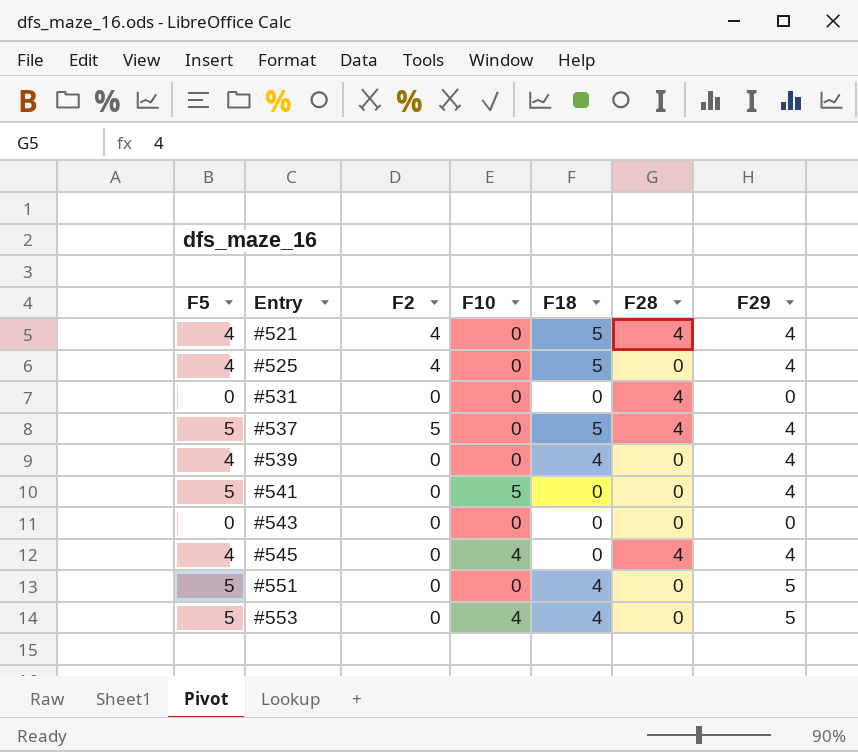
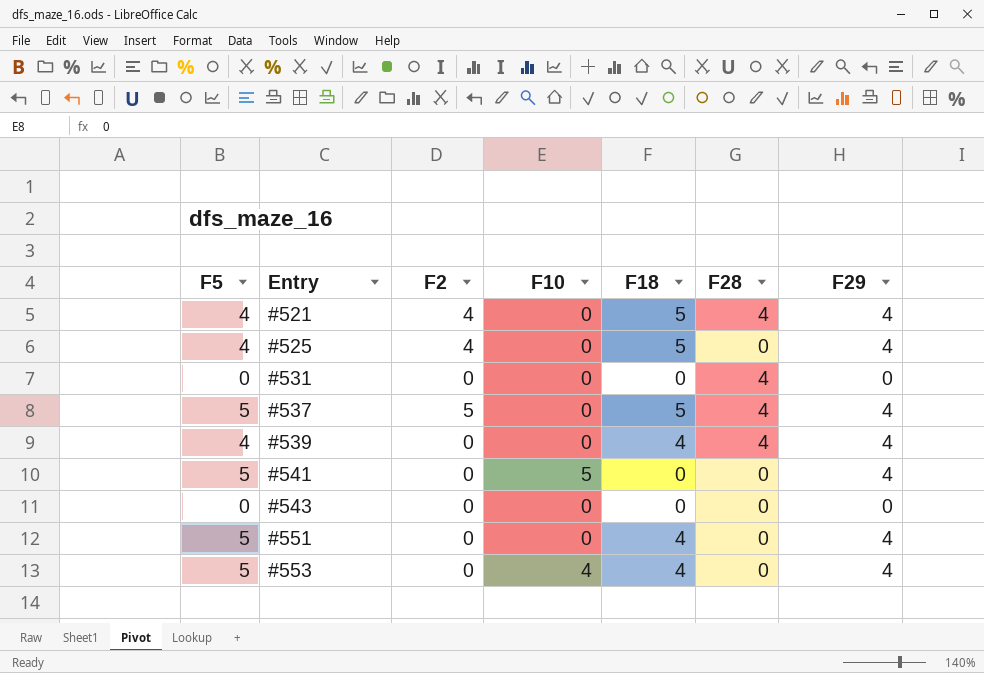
row #545: 4 | 0 | 4 | 0 | 4 | 4 -> none
#539 | F28: 0 -> 4
#551 | F29: 5 -> 4
#553 | F29: 5 -> 4

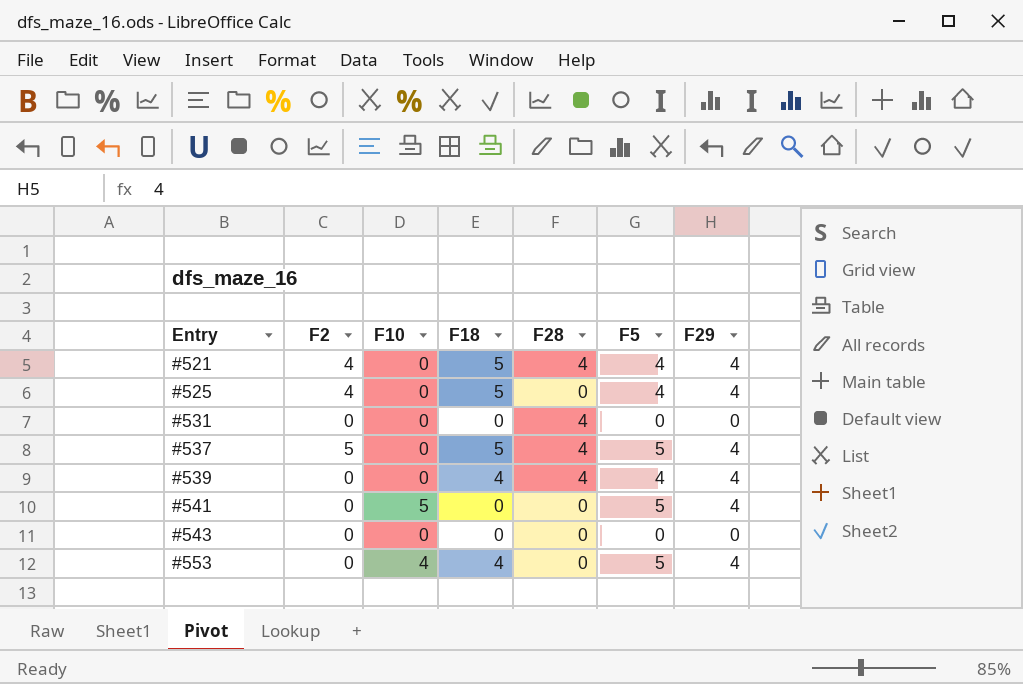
column F5 | position: 1 -> 6
row #551: 5 | 0 | 0 | 4 | 0 | 4 -> none

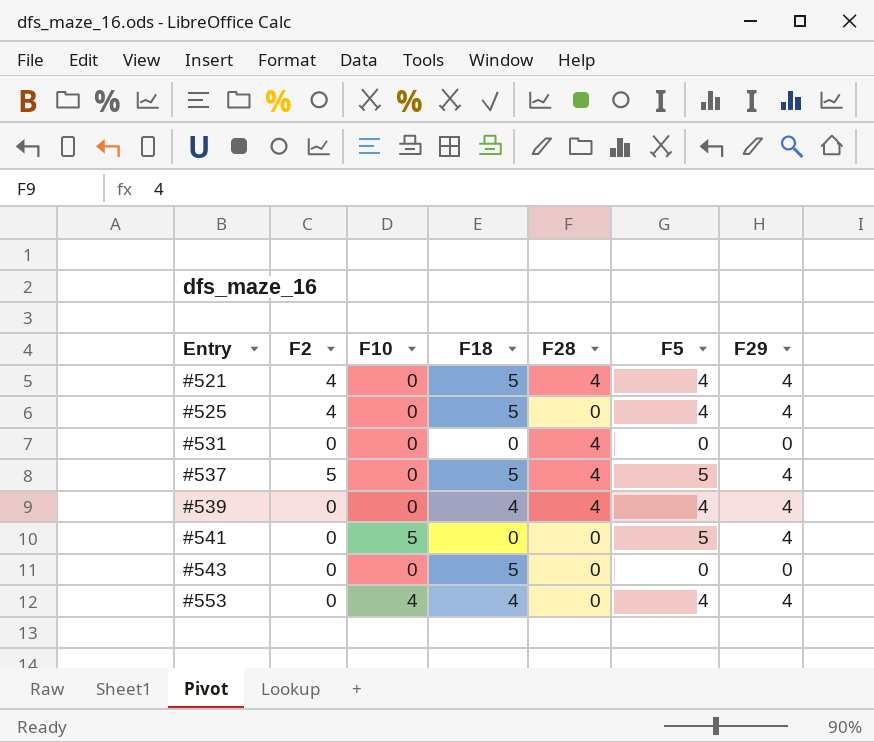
#543 | F18: 0 -> 5
#553 | F5: 5 -> 4

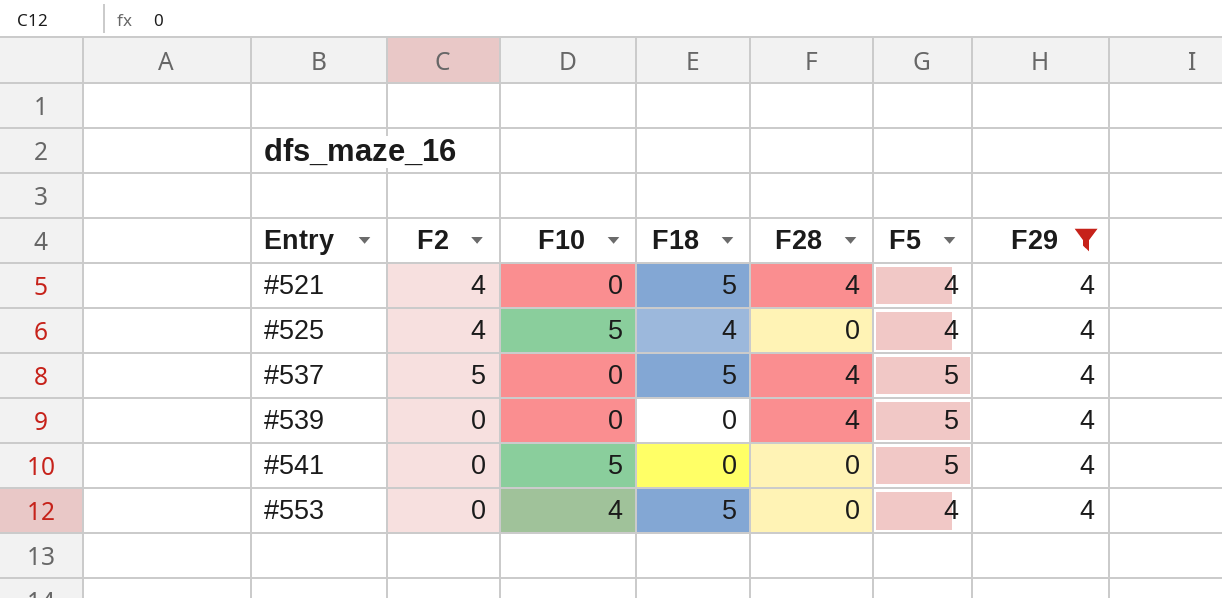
filter: none -> F29 = 4
#525 | F10: 0 -> 5
#525 | F18: 5 -> 4
#539 | F18: 4 -> 0
#539 | F5: 4 -> 5
#553 | F18: 4 -> 5

